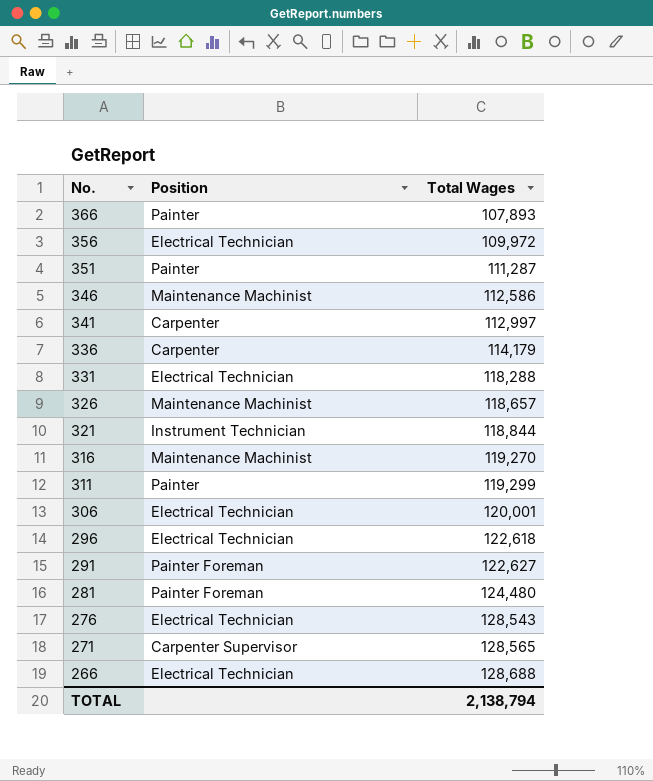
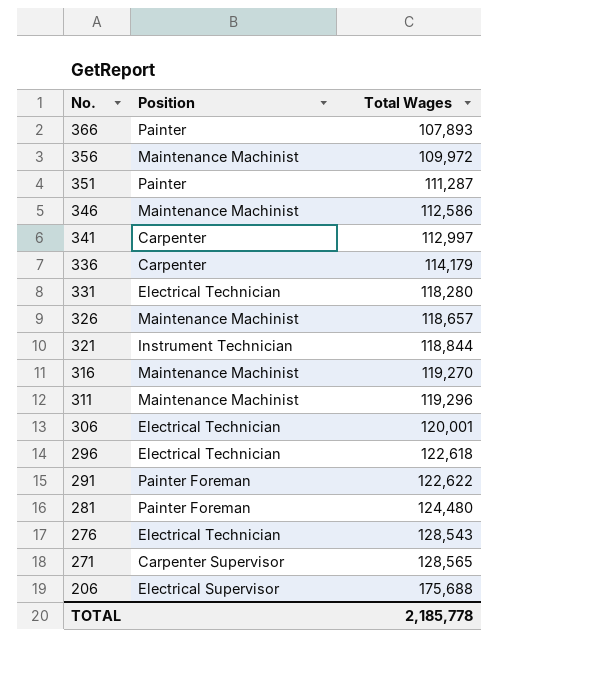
row 266: Electrical Technician | 128,688 -> none
356 | Position: Electrical Technician -> Maintenance Machinist
331 | Total Wages: 118,288 -> 118,280
311 | Position: Painter -> Maintenance Machinist
311 | Total Wages: 119,299 -> 119,296
291 | Total Wages: 122,627 -> 122,622
row 206: none -> Electrical Supervisor | 175,688
TOTAL | Total Wages: 2,138,794 -> 2,185,778

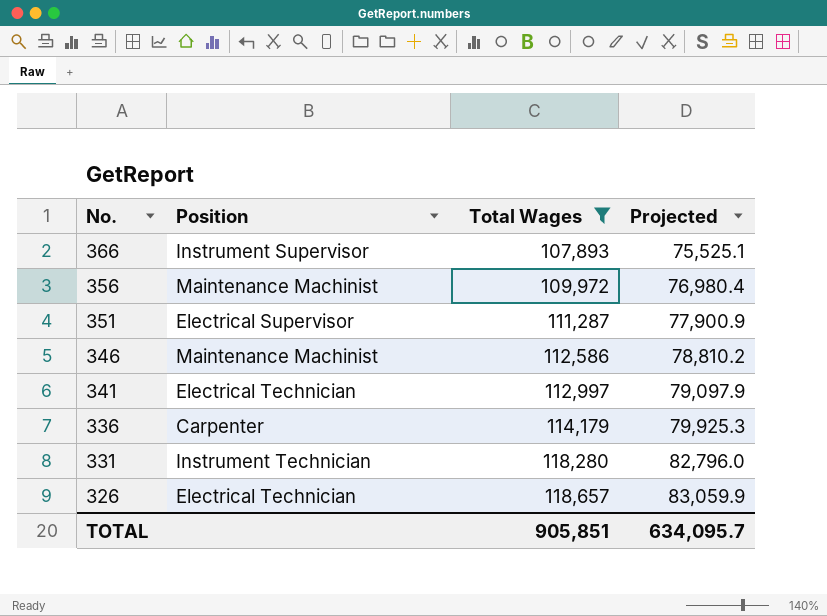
filter: none -> Total Wages <= 118,657
column Projected | formula: none -> [Total Wages] * 0.7
366 | Position: Painter -> Instrument Supervisor
351 | Position: Painter -> Electrical Supervisor
341 | Position: Carpenter -> Electrical Technician
331 | Position: Electrical Technician -> Instrument Technician
326 | Position: Maintenance Machinist -> Electrical Technician
TOTAL | Total Wages: 2,185,778 -> 905,851

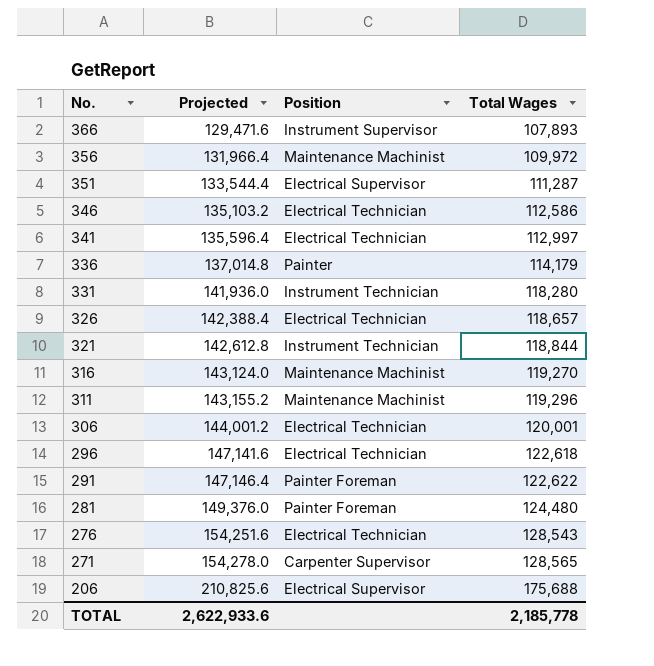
filter: Total Wages <= 118,657 -> none
column Projected | formula: [Total Wages] * 0.7 -> [Total Wages] * 1.2
column Projected | position: 4 -> 2
346 | Position: Maintenance Machinist -> Electrical Technician
336 | Position: Carpenter -> Painter
TOTAL | Projected: 634,095.7 -> 2,622,933.6
TOTAL | Total Wages: 905,851 -> 2,185,778

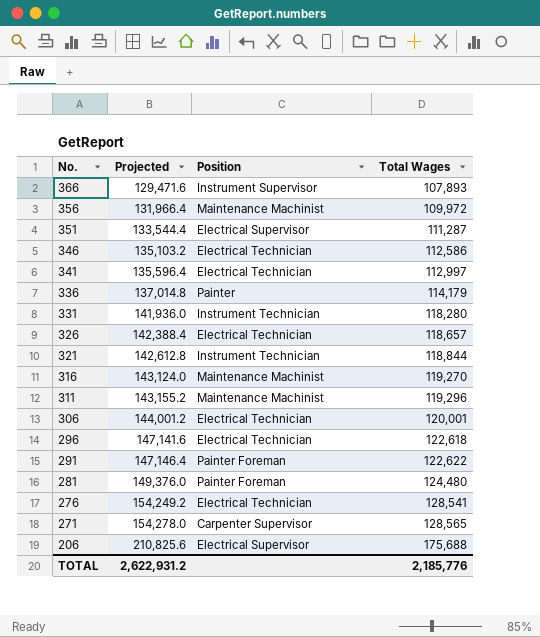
276 | Projected: 154,251.6 -> 154,249.2
276 | Total Wages: 128,543 -> 128,541
TOTAL | Projected: 2,622,933.6 -> 2,622,931.2
TOTAL | Total Wages: 2,185,778 -> 2,185,776

